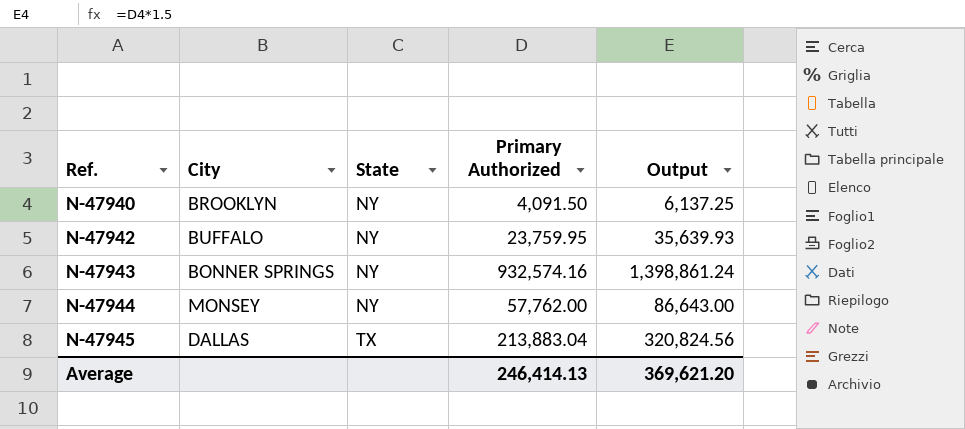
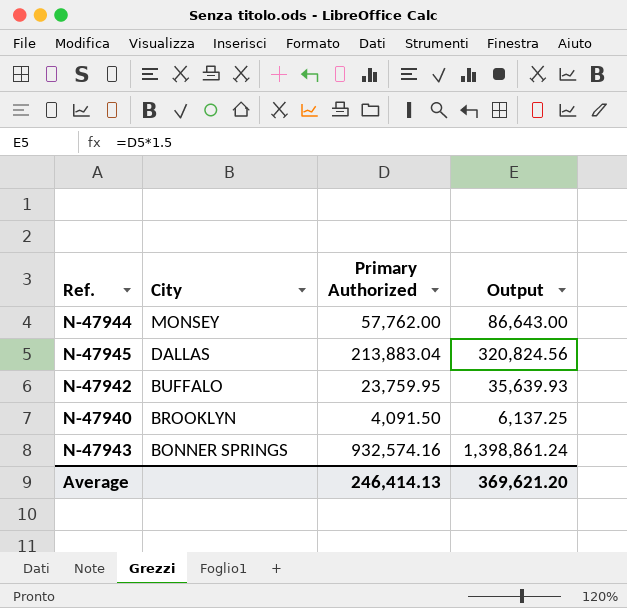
row order: Ref. ascending -> City descending
column State | position: 3 -> none

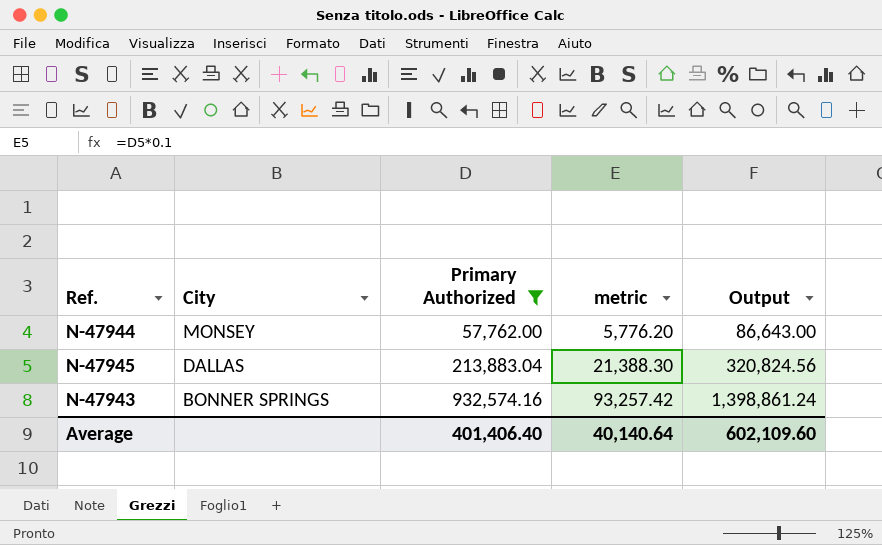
filter: none -> Primary Authorized >= 57,762.00
column metric | formula: none -> [Primary Authorized] * 0.1
Average | Primary Authorized: 246,414.13 -> 401,406.40
Average | Output: 369,621.20 -> 602,109.60

